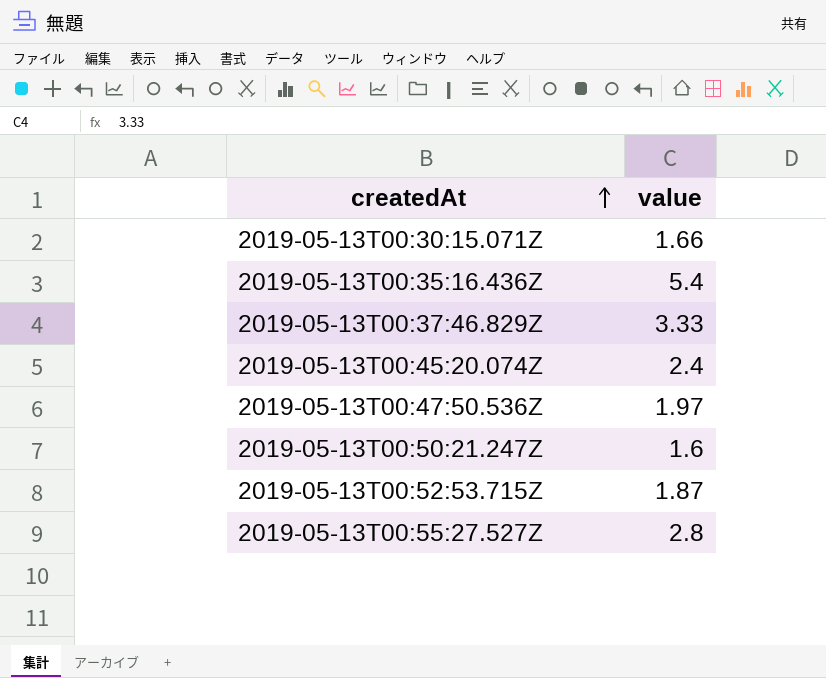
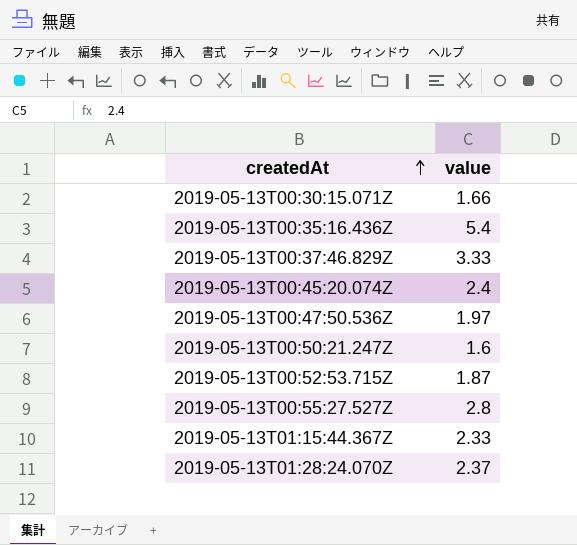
row 2019-05-13T01:15:44.367Z: none -> 2.33
row 2019-05-13T01:28:24.070Z: none -> 2.37

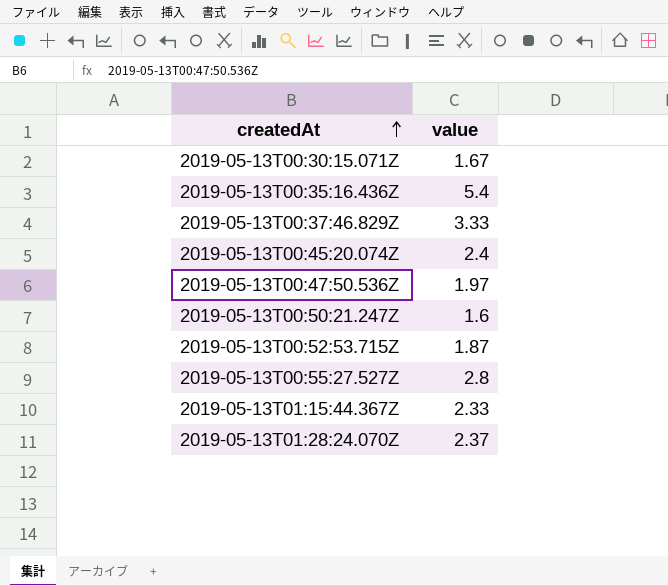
2019-05-13T00:30:15.071Z | value: 1.66 -> 1.67

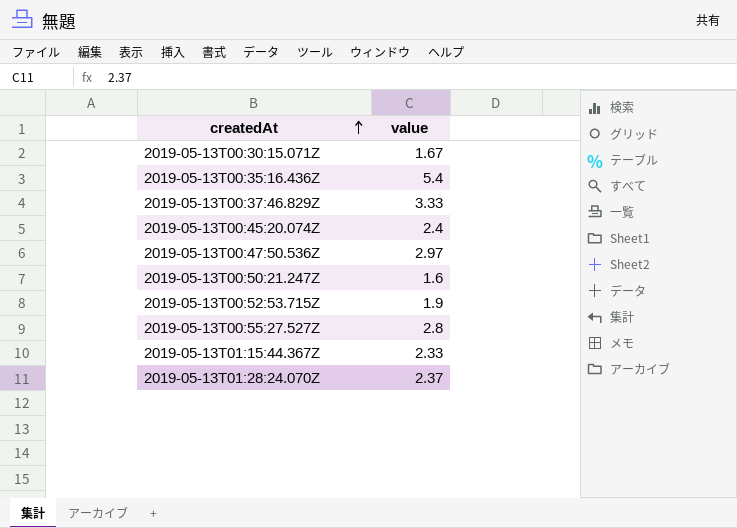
2019-05-13T00:47:50.536Z | value: 1.97 -> 2.97
2019-05-13T00:52:53.715Z | value: 1.87 -> 1.9

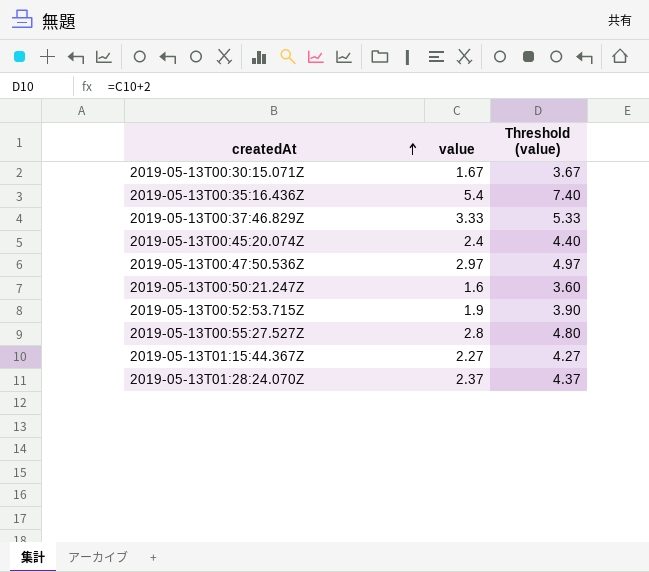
column Threshold (value) | formula: none -> [value] + 2
2019-05-13T01:15:44.367Z | value: 2.33 -> 2.27

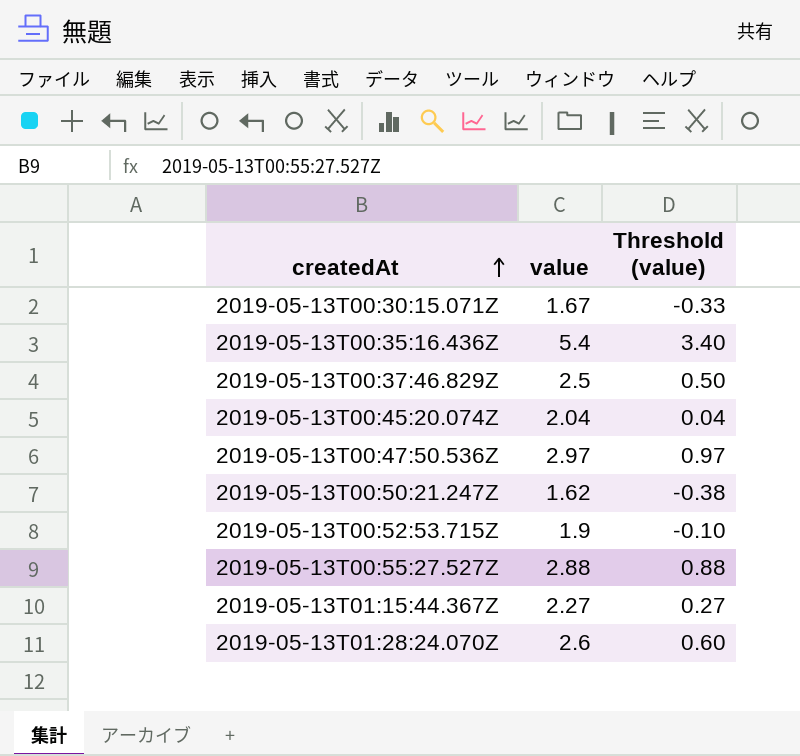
column Threshold (value) | formula: [value] + 2 -> [value] - 2
2019-05-13T00:37:46.829Z | value: 3.33 -> 2.5
2019-05-13T00:45:20.074Z | value: 2.4 -> 2.04
2019-05-13T00:50:21.247Z | value: 1.6 -> 1.62
2019-05-13T00:55:27.527Z | value: 2.8 -> 2.88
2019-05-13T01:28:24.070Z | value: 2.37 -> 2.6

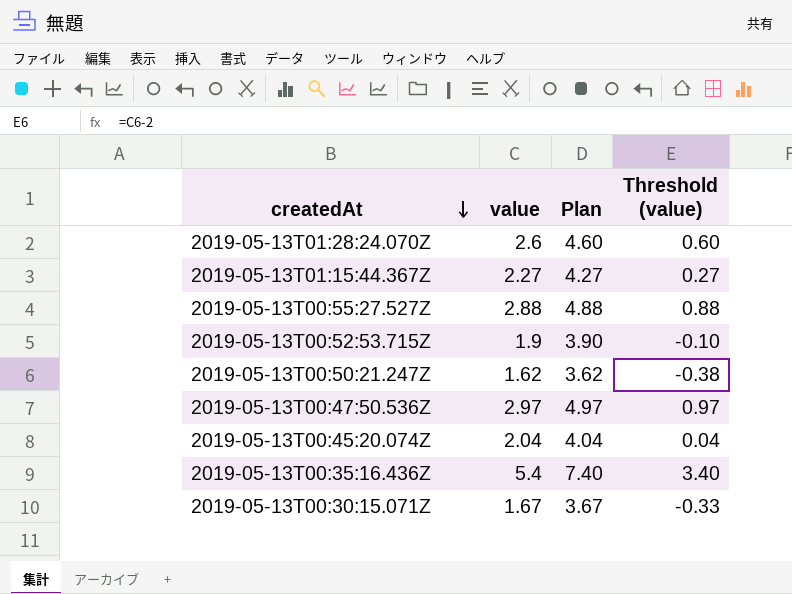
row order: createdAt ascending -> createdAt descending
column Plan | formula: none -> [value] + 2
row 2019-05-13T00:37:46.829Z: 2.5 | 0.50 -> none

